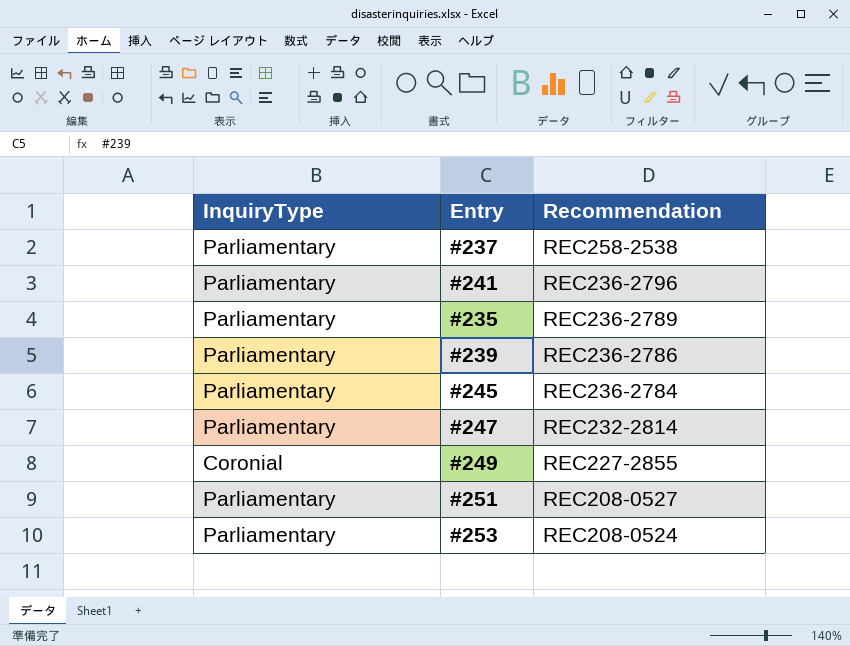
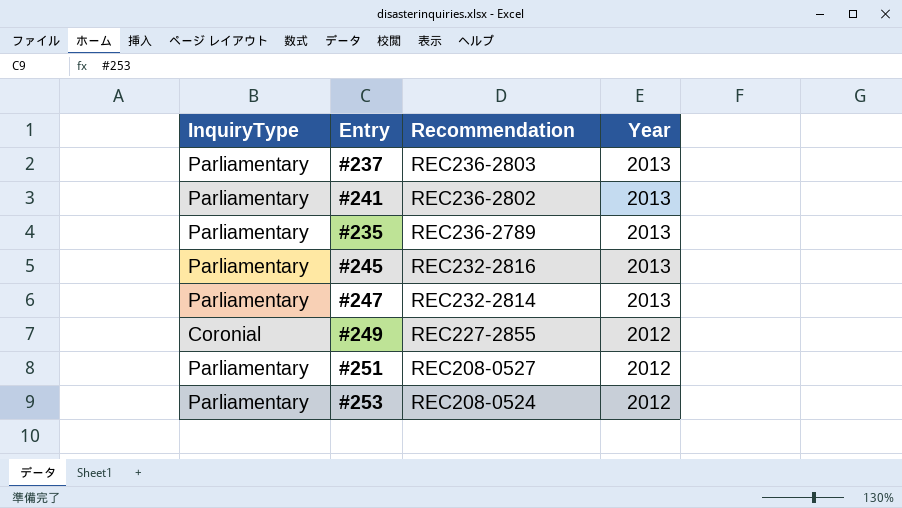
column Year | position: none -> 4
row #239: Parliamentary | REC236-2786 -> none
#237 | Recommendation: REC258-2538 -> REC236-2803
#241 | Recommendation: REC236-2796 -> REC236-2802
#245 | Recommendation: REC236-2784 -> REC232-2816

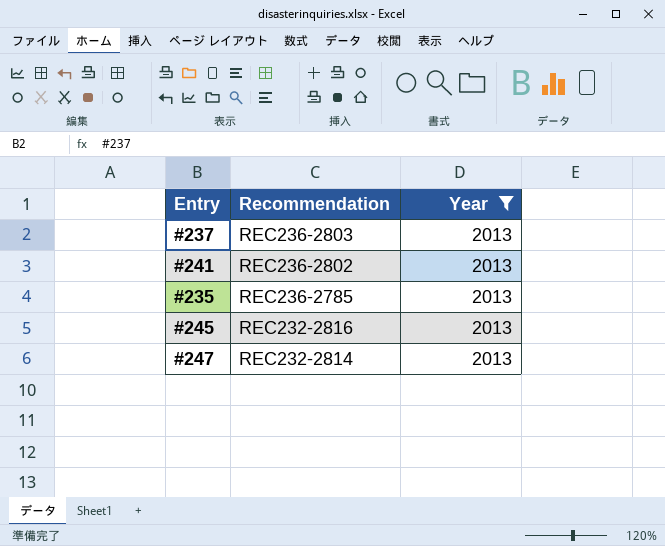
filter: none -> Year = 2013
column InquiryType | position: 1 -> none
#235 | Recommendation: REC236-2789 -> REC236-2785

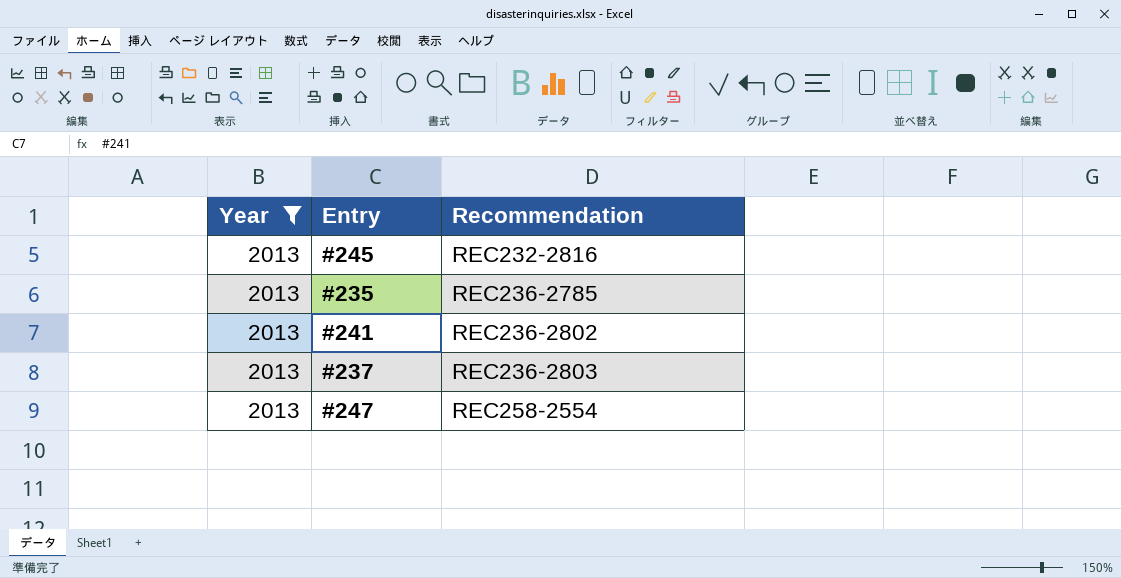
row order: Recommendation descending -> Recommendation ascending
column Year | position: 3 -> 1
#247 | Recommendation: REC232-2814 -> REC258-2554

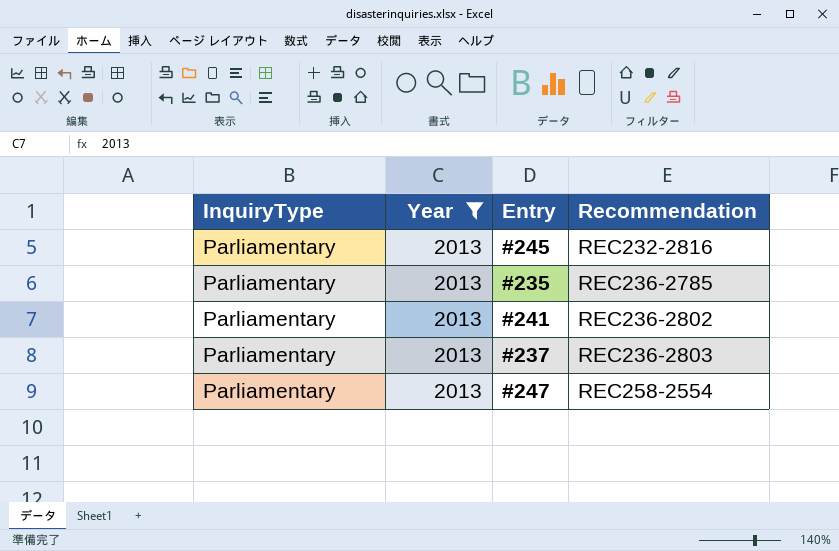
column InquiryType | position: none -> 1

